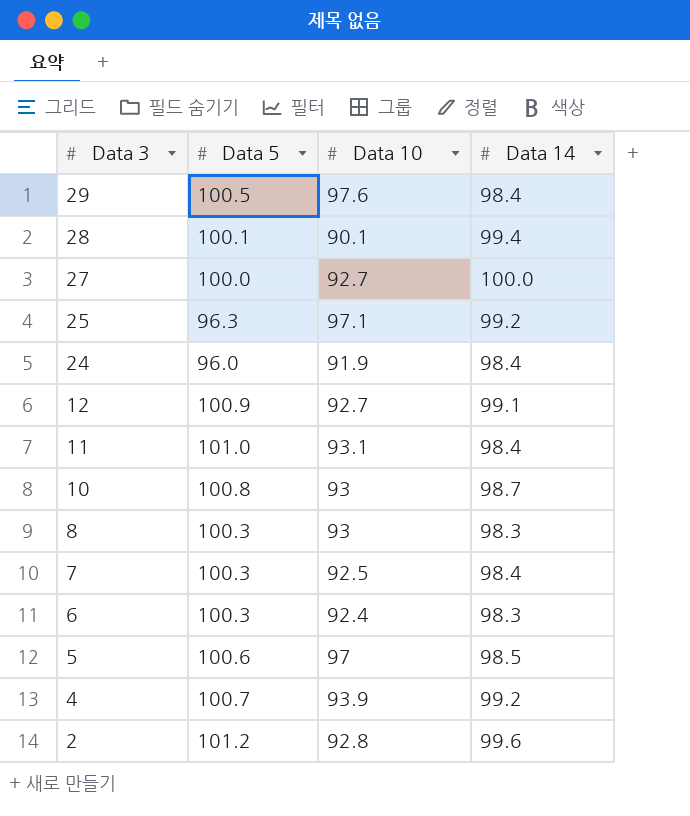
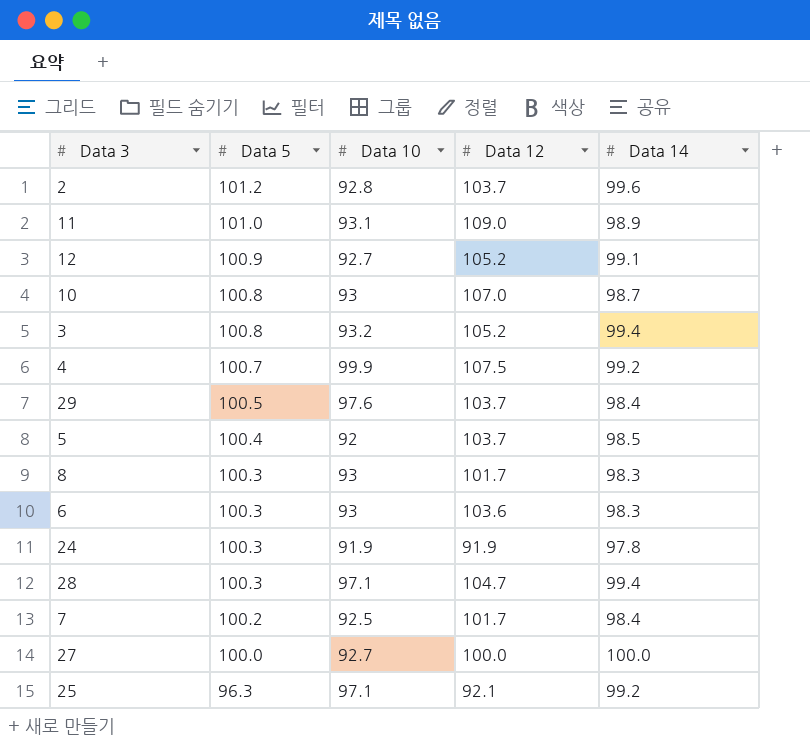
row order: Data 3 descending -> Data 5 descending
column Data 12 | position: none -> 4
11 | Data 14: 98.4 -> 98.9
row 3: none -> 100.8 | 93.2 | 105.2 | 99.4
4 | Data 10: 93.9 -> 99.9
5 | Data 5: 100.6 -> 100.4
5 | Data 10: 97 -> 92
6 | Data 10: 92.4 -> 93
24 | Data 5: 96.0 -> 100.3
24 | Data 14: 98.4 -> 97.8
28 | Data 5: 100.1 -> 100.3
28 | Data 10: 90.1 -> 97.1
7 | Data 5: 100.3 -> 100.2

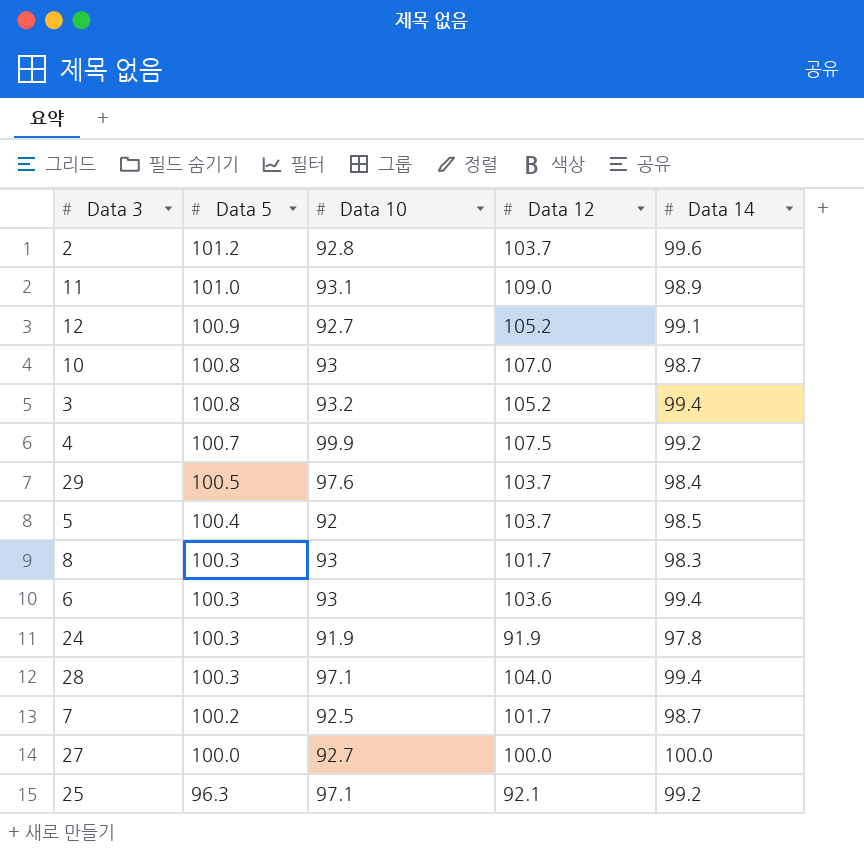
6 | Data 14: 98.3 -> 99.4
28 | Data 12: 104.7 -> 104.0
7 | Data 14: 98.4 -> 98.7

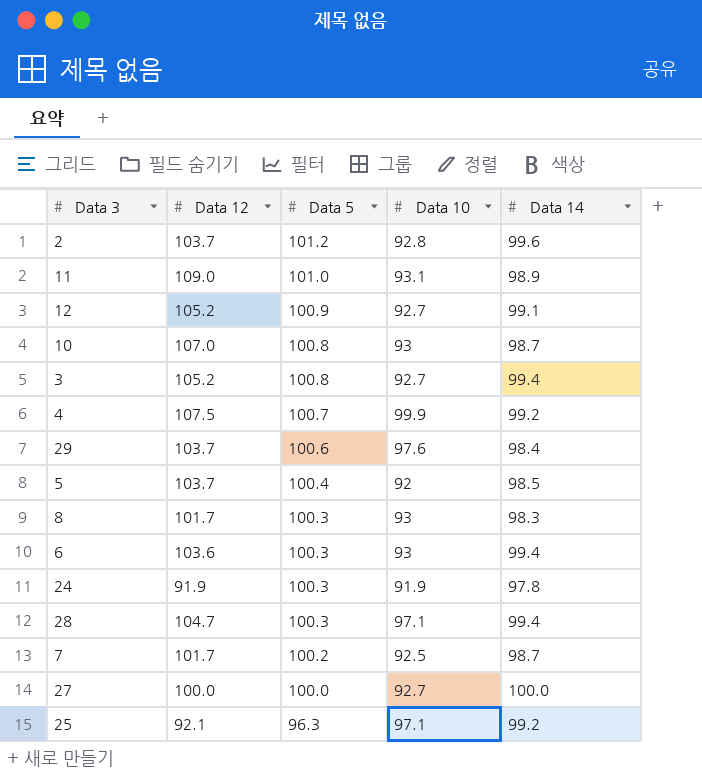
column Data 12 | position: 4 -> 2
3 | Data 10: 93.2 -> 92.7
29 | Data 5: 100.5 -> 100.6
28 | Data 12: 104.0 -> 104.7

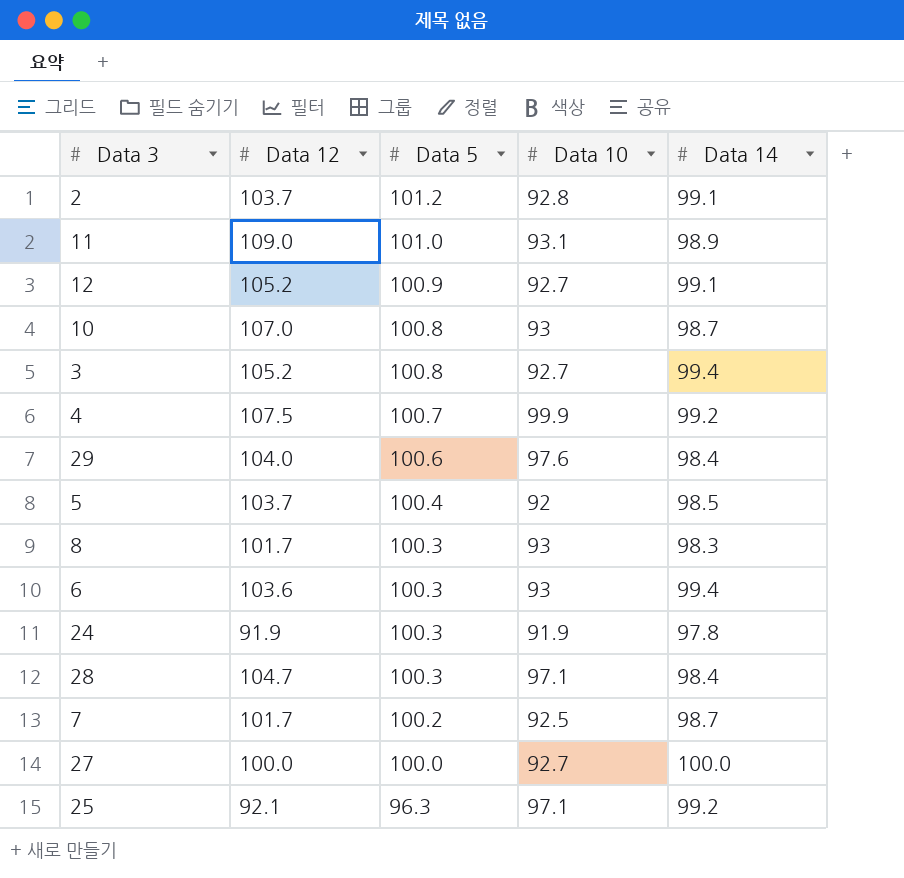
2 | Data 14: 99.6 -> 99.1
29 | Data 12: 103.7 -> 104.0
28 | Data 14: 99.4 -> 98.4

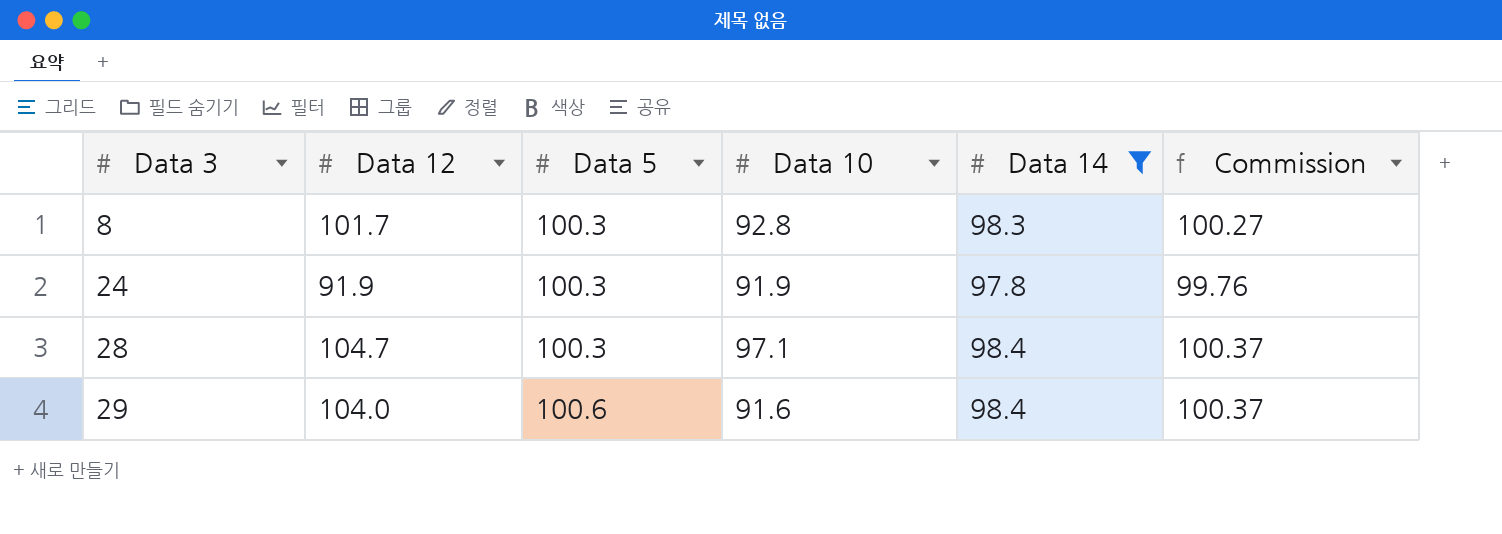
filter: none -> Data 14 <= 98.4
row order: Data 5 descending -> Data 3 ascending
column Commission | formula: none -> [Data 14] * 1.02
8 | Data 10: 93 -> 92.8
29 | Data 10: 97.6 -> 91.6

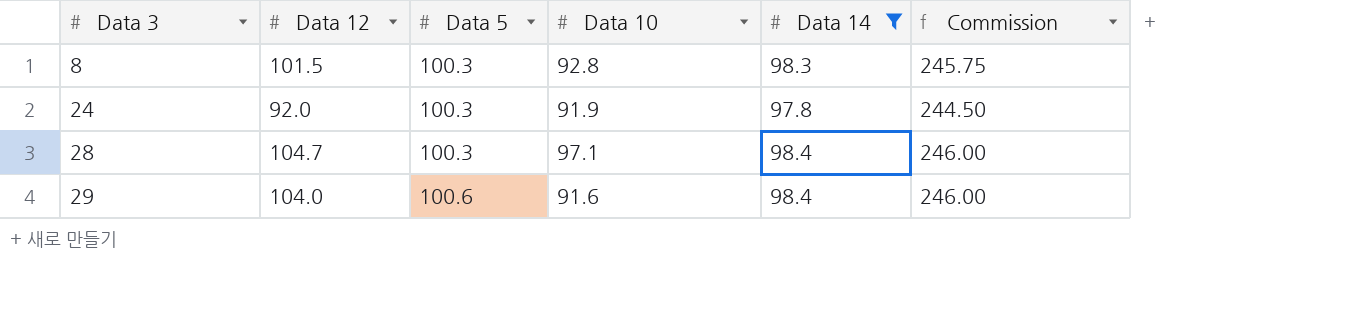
column Commission | formula: [Data 14] * 1.02 -> [Data 14] * 2.5
8 | Data 12: 101.7 -> 101.5
24 | Data 12: 91.9 -> 92.0

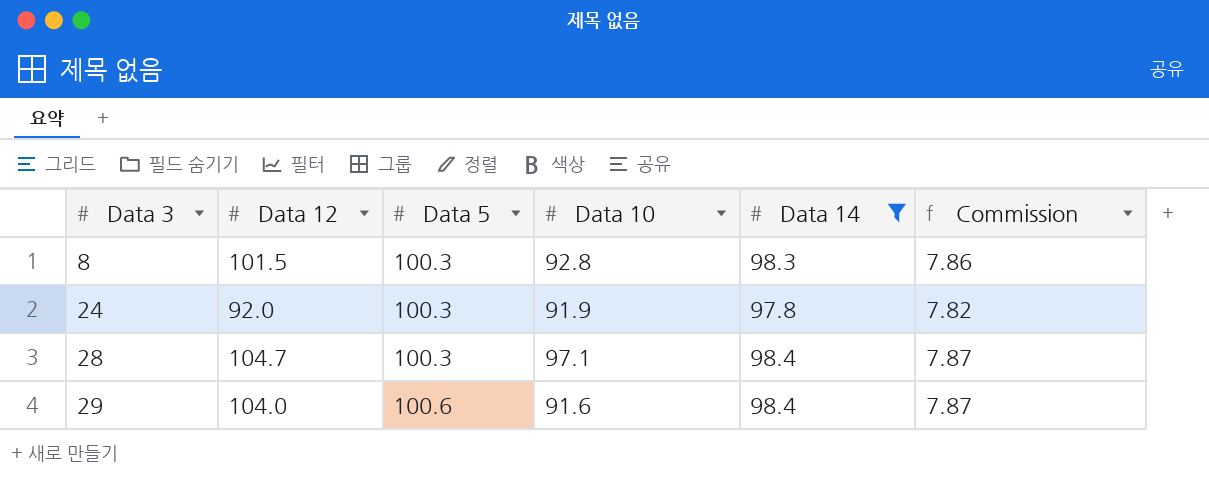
column Commission | formula: [Data 14] * 2.5 -> [Data 14] * 0.08

